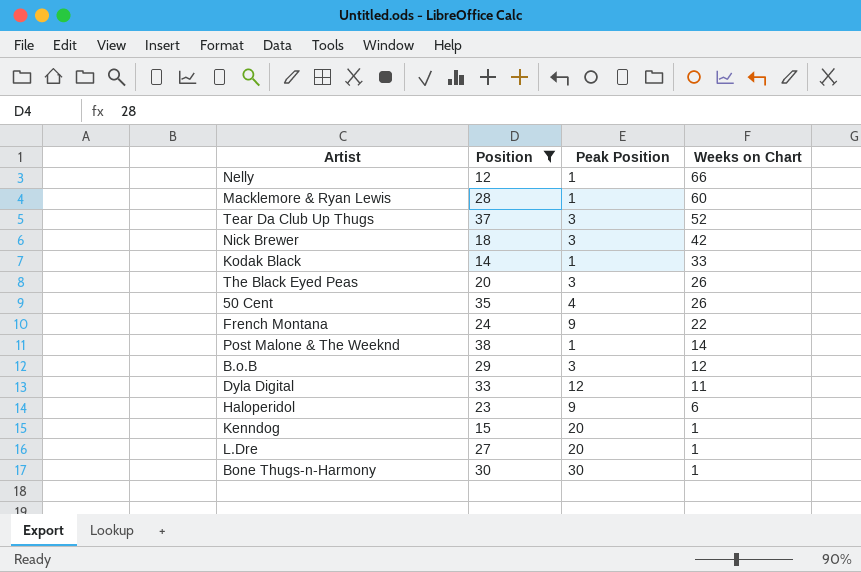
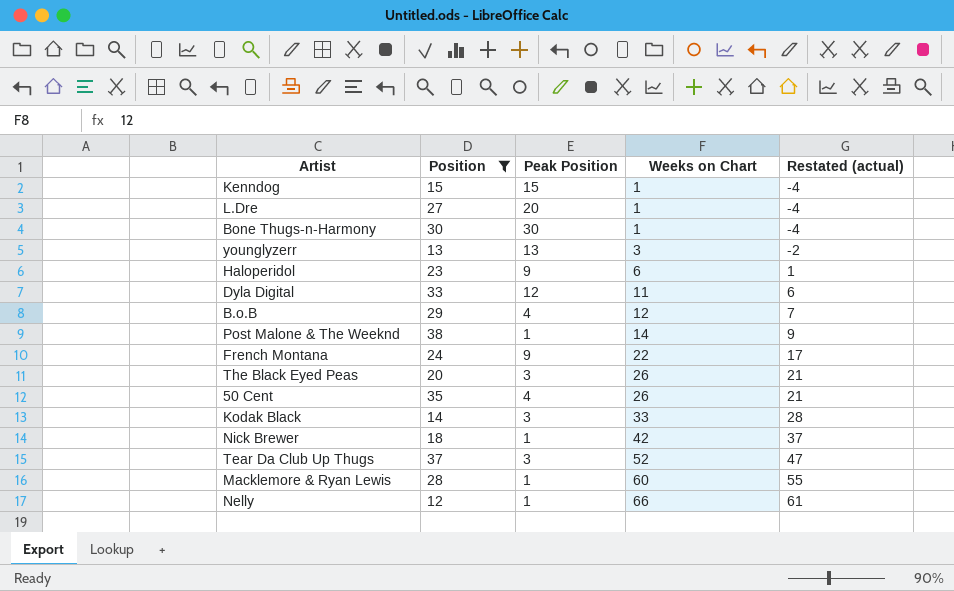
row order: Weeks on Chart descending -> Weeks on Chart ascending
column Restated (actual) | formula: none -> [Weeks on Chart] - 5
Kenndog | Peak Position: 20 -> 15
row younglyzerr: none -> 13 | 13 | 3 | -2
B.o.B | Peak Position: 3 -> 4
Kodak Black | Peak Position: 1 -> 3
Nick Brewer | Peak Position: 3 -> 1

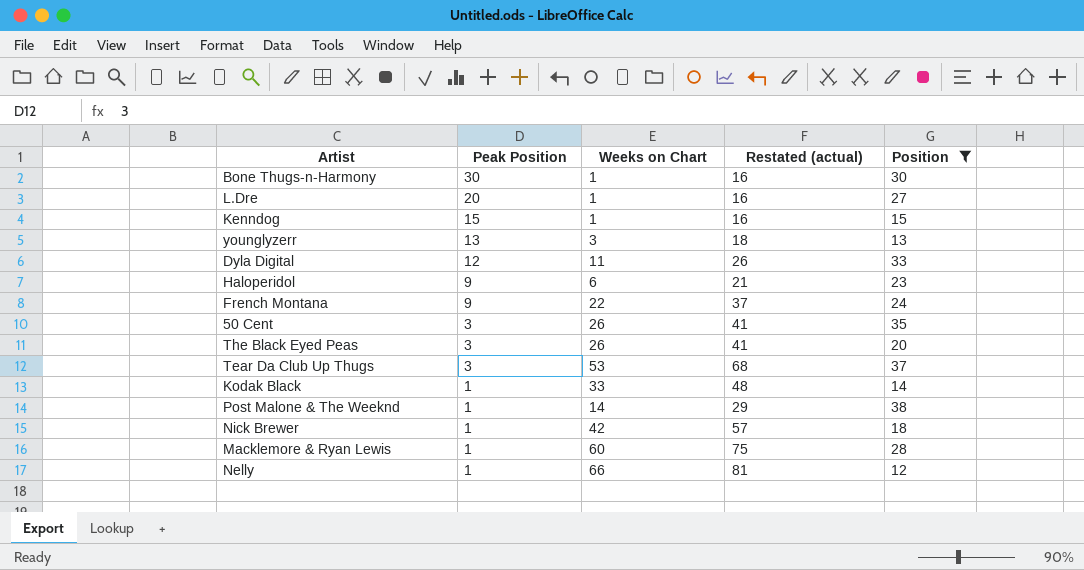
row order: Weeks on Chart ascending -> Peak Position descending
column Restated (actual) | formula: [Weeks on Chart] - 5 -> [Weeks on Chart] + 15
column Position | position: 2 -> 5
row B.o.B: 29 | 4 | 12 | 7 -> none
50 Cent | Peak Position: 4 -> 3
Tear Da Club Up Thugs | Weeks on Chart: 52 -> 53
Kodak Black | Peak Position: 3 -> 1

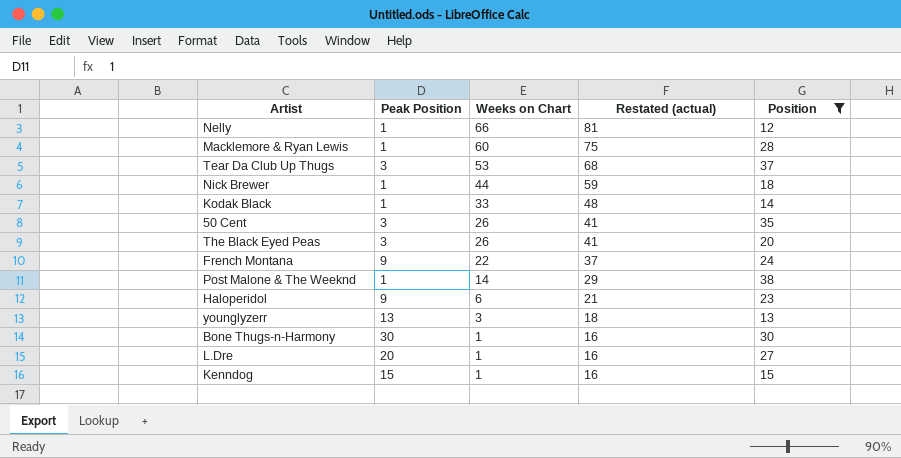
row order: Peak Position descending -> Weeks on Chart descending
row Dyla Digital: 12 | 11 | 26 | 33 -> none
Nick Brewer | Weeks on Chart: 42 -> 44
Nick Brewer | Restated (actual): 57 -> 59

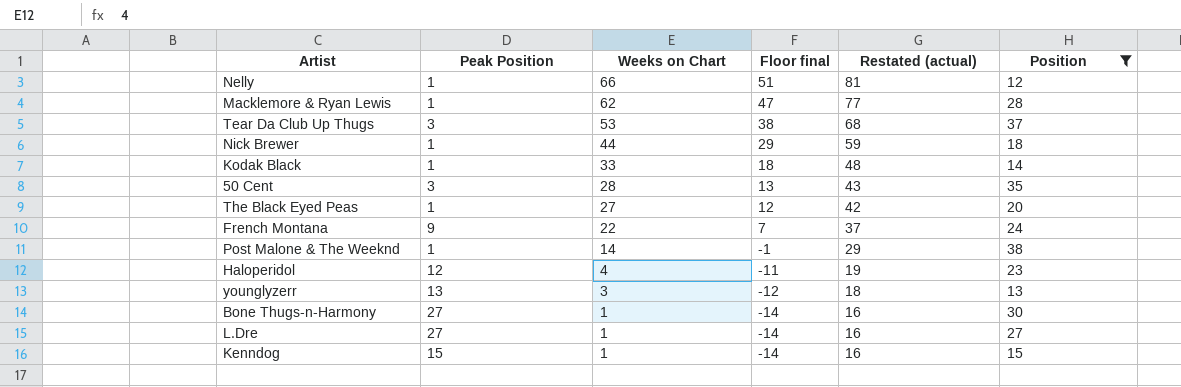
column Floor final | formula: none -> [Weeks on Chart] - 15
Macklemore & Ryan Lewis | Weeks on Chart: 60 -> 62
Macklemore & Ryan Lewis | Restated (actual): 75 -> 77
50 Cent | Weeks on Chart: 26 -> 28
50 Cent | Restated (actual): 41 -> 43
The Black Eyed Peas | Peak Position: 3 -> 1
The Black Eyed Peas | Weeks on Chart: 26 -> 27
The Black Eyed Peas | Restated (actual): 41 -> 42
Haloperidol | Peak Position: 9 -> 12
Haloperidol | Weeks on Chart: 6 -> 4
Haloperidol | Restated (actual): 21 -> 19
Bone Thugs-n-Harmony | Peak Position: 30 -> 27
L.Dre | Peak Position: 20 -> 27

